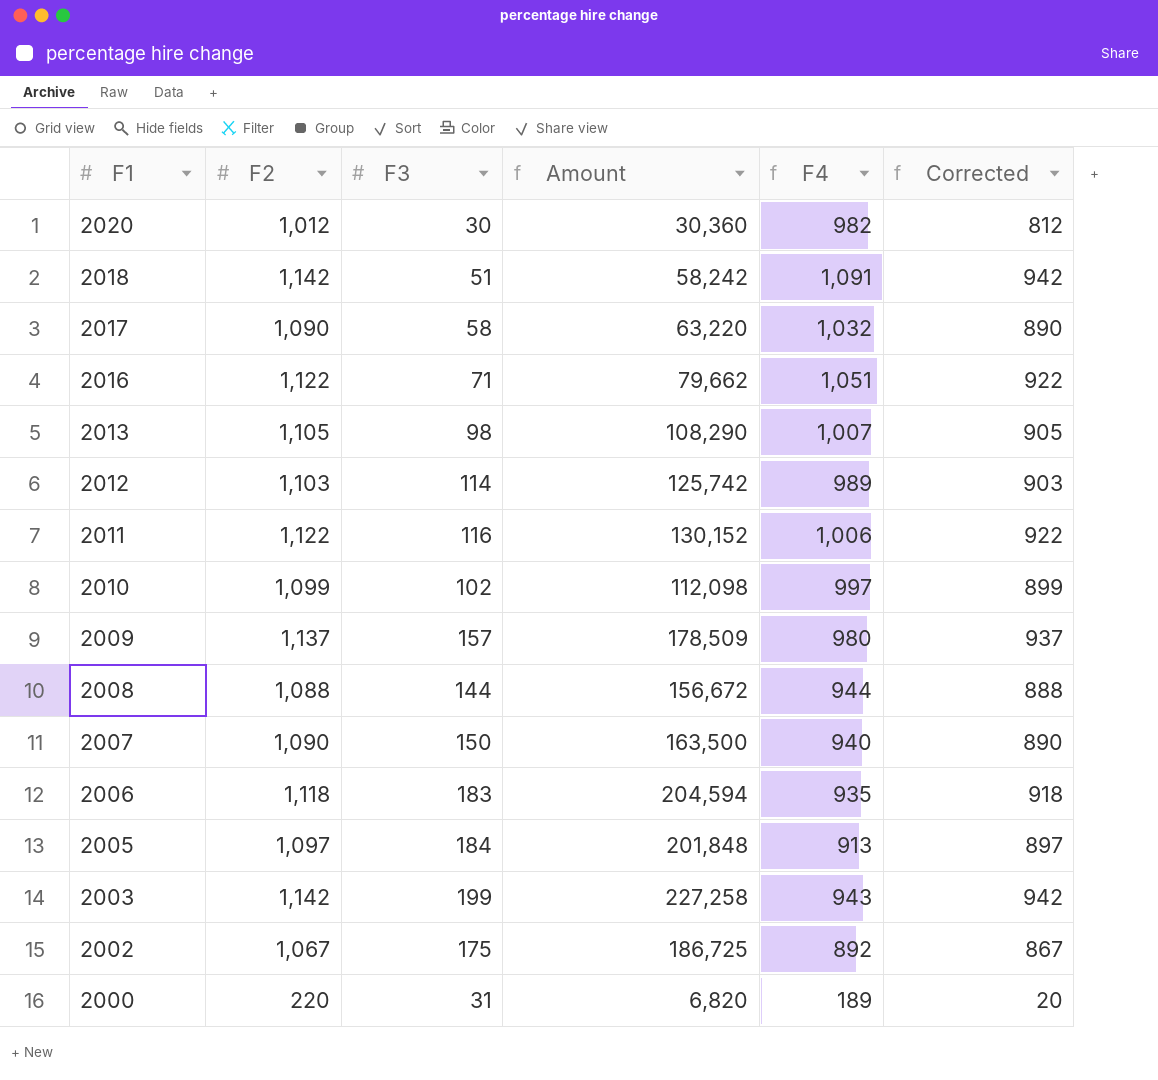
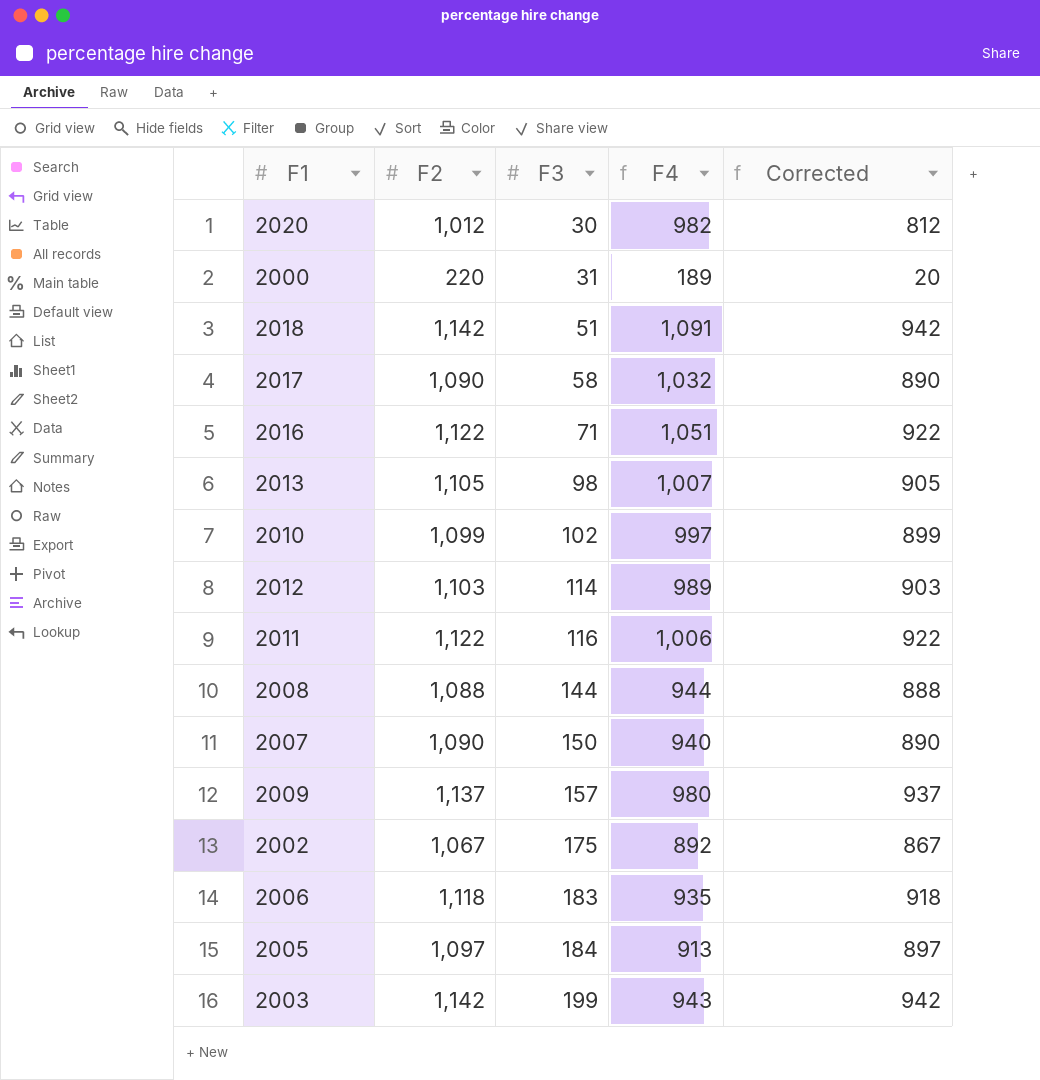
row order: F1 descending -> F3 ascending
column Amount | formula: [F2] * [F3] -> none

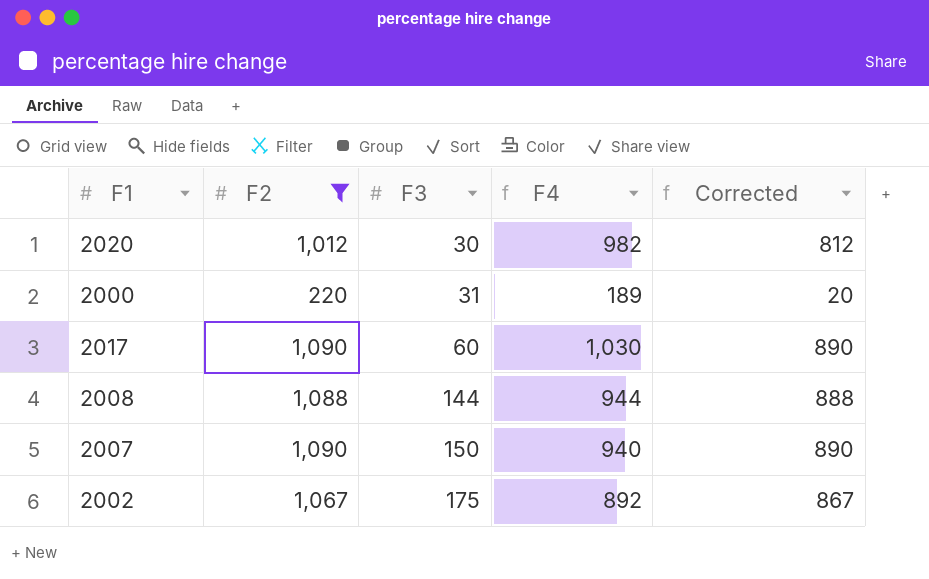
filter: none -> F2 <= 1,090
2017 | F3: 58 -> 60
2017 | F4: 1,032 -> 1,030

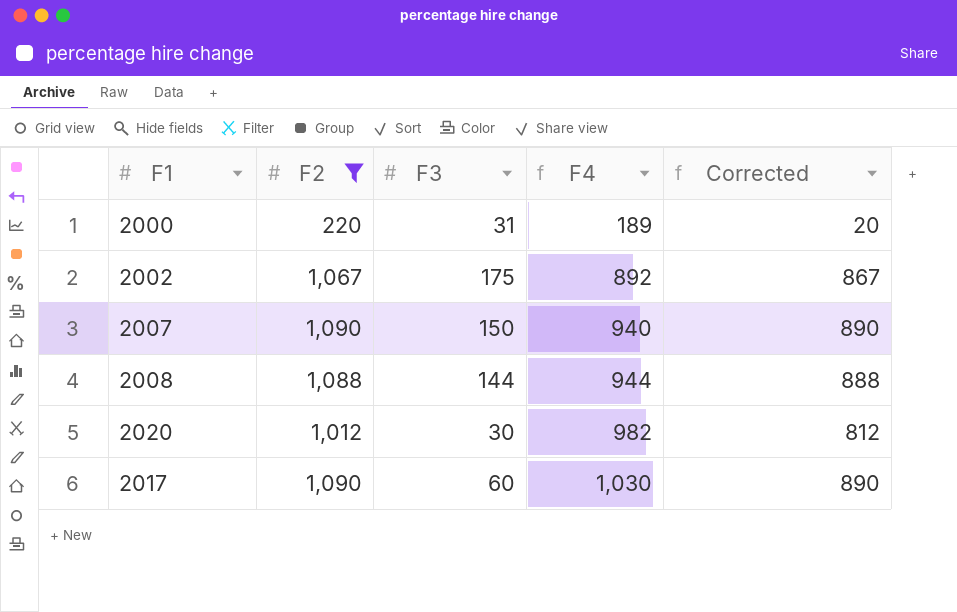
row order: F3 ascending -> F4 ascending

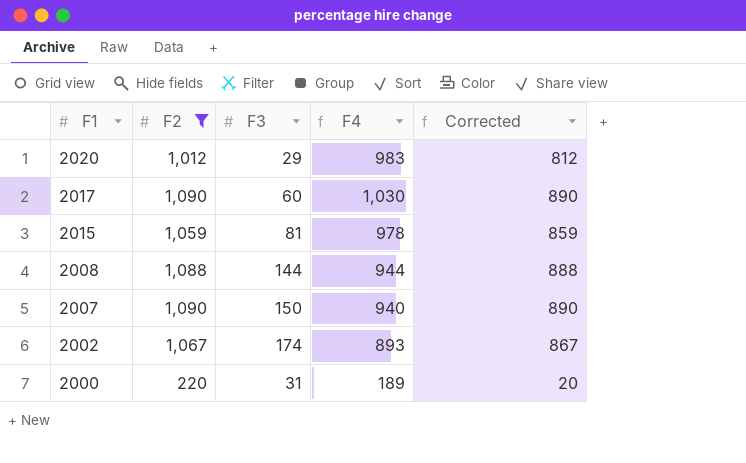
row order: F4 ascending -> F1 descending
2020 | F3: 30 -> 29
2020 | F4: 982 -> 983
row 2015: none -> 1,059 | 81 | 978 | 859
2002 | F3: 175 -> 174
2002 | F4: 892 -> 893

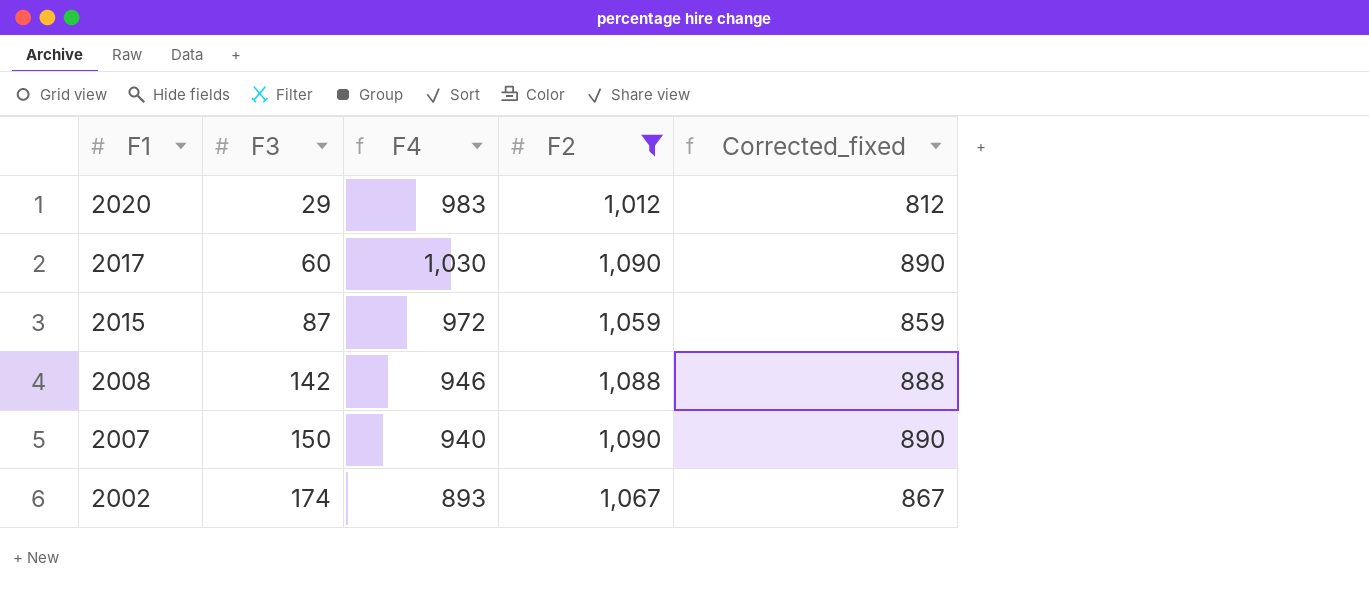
column F2 | position: 2 -> 4
column name: Corrected -> Corrected_fixed
row 2000: 220 | 31 | 189 | 20 -> none
2015 | F3: 81 -> 87
2015 | F4: 978 -> 972
2008 | F3: 144 -> 142
2008 | F4: 944 -> 946

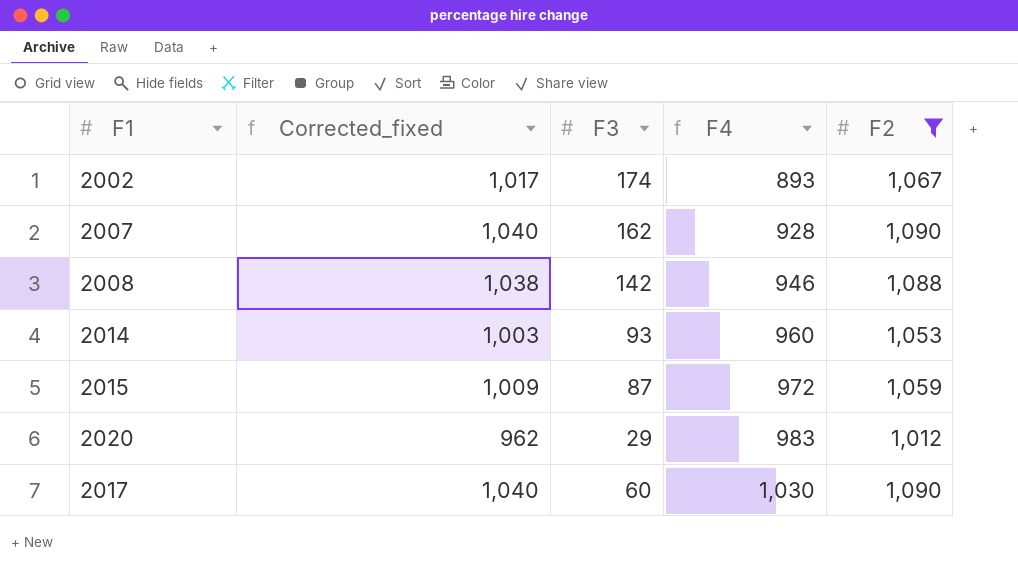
row order: F1 descending -> F4 ascending
column Corrected_fixed | formula: [F2] - 200 -> [F2] - 50
column Corrected_fixed | position: 5 -> 2
2007 | F3: 150 -> 162
2007 | F4: 940 -> 928
row 2014: none -> 1,003 | 93 | 960 | 1,053

